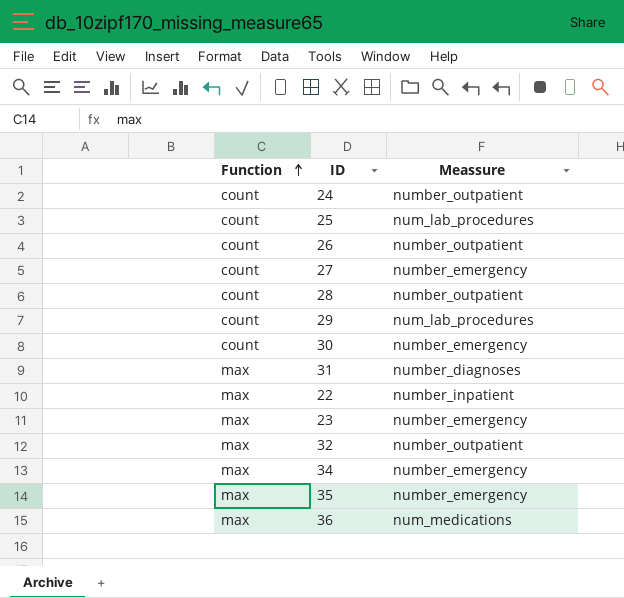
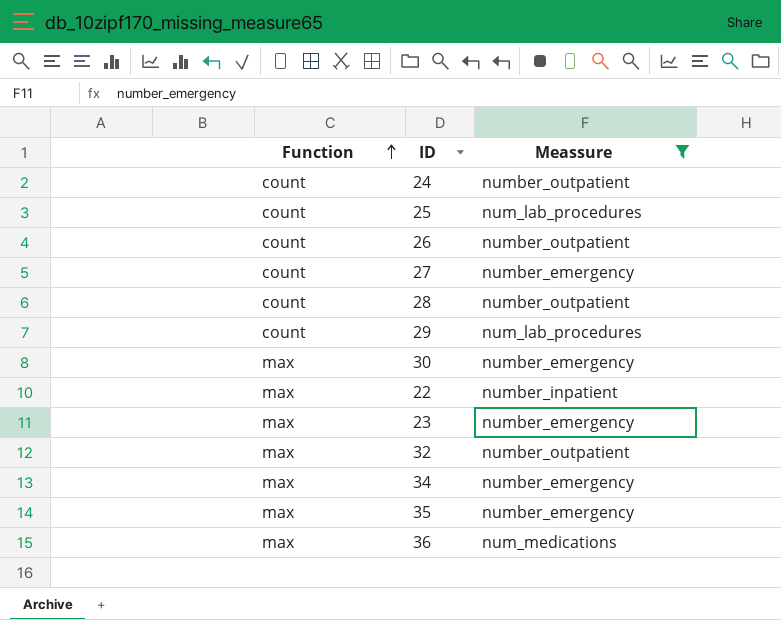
filter: none -> Meassure != number_diagnoses
30 | Function: count -> max

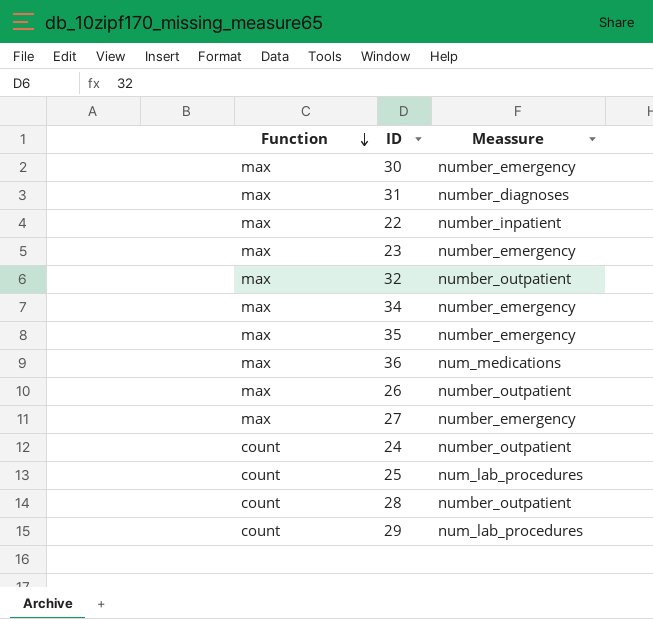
filter: Meassure != number_diagnoses -> none
row order: Function ascending -> Function descending
26 | Function: count -> max
27 | Function: count -> max

